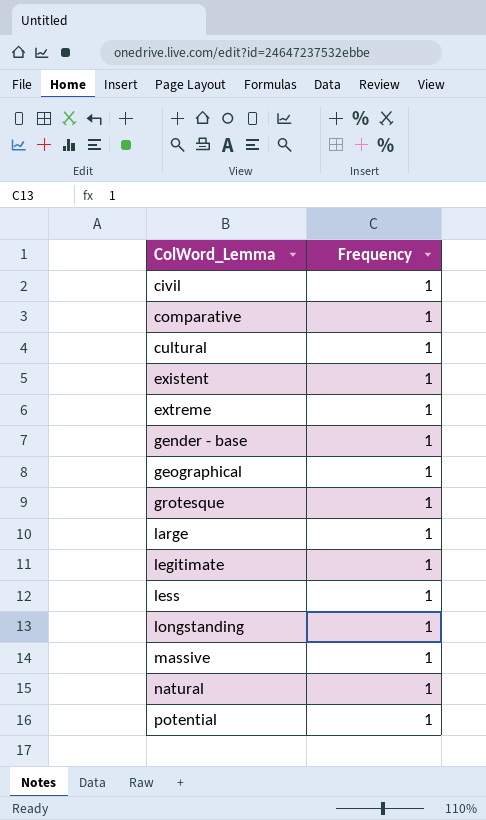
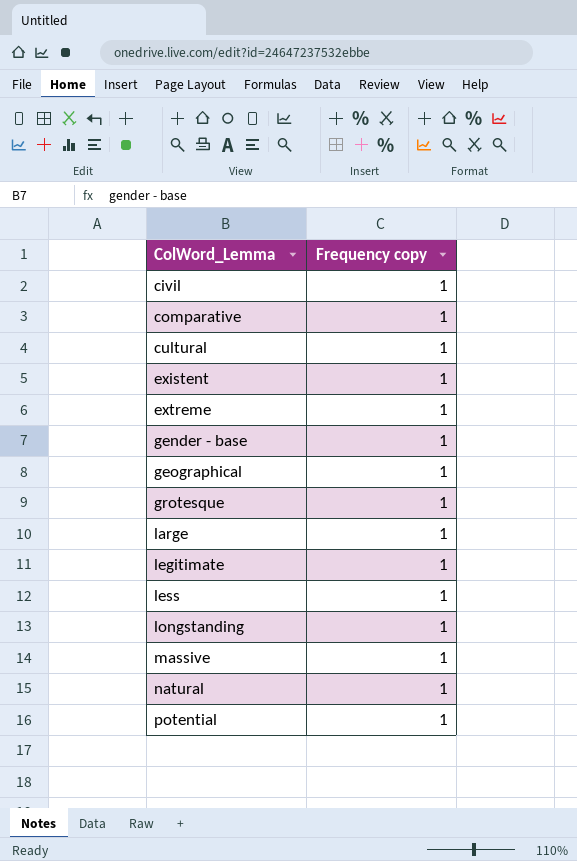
column name: Frequency -> Frequency copy

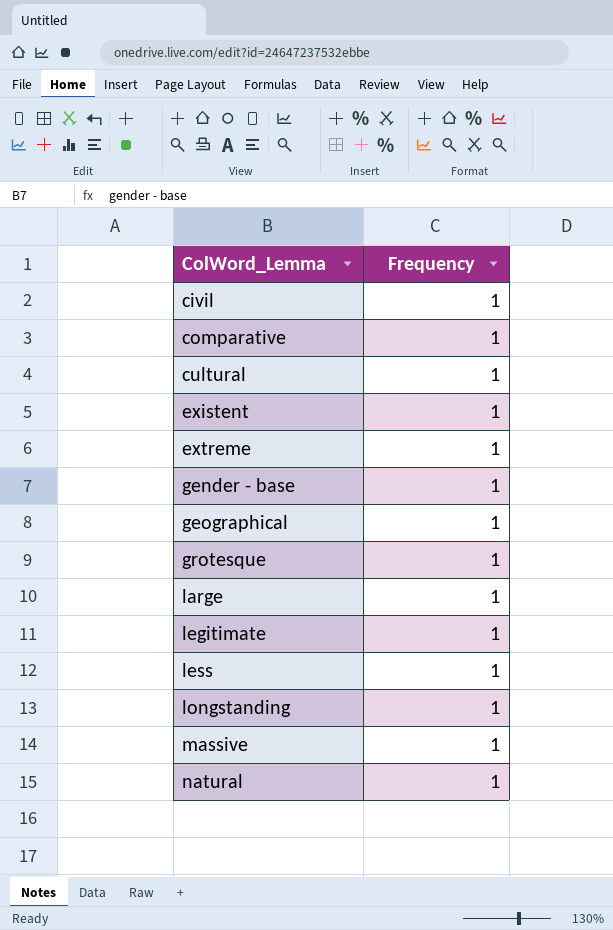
column name: Frequency copy -> Frequency
row potential: 1 -> none

